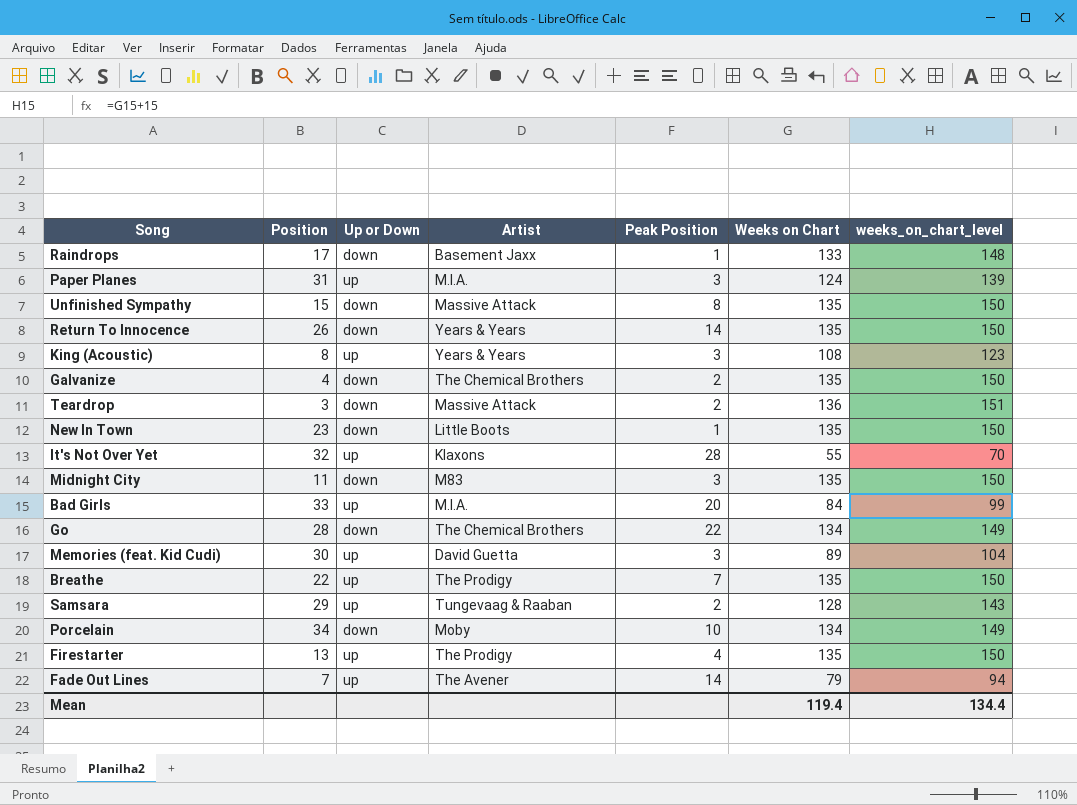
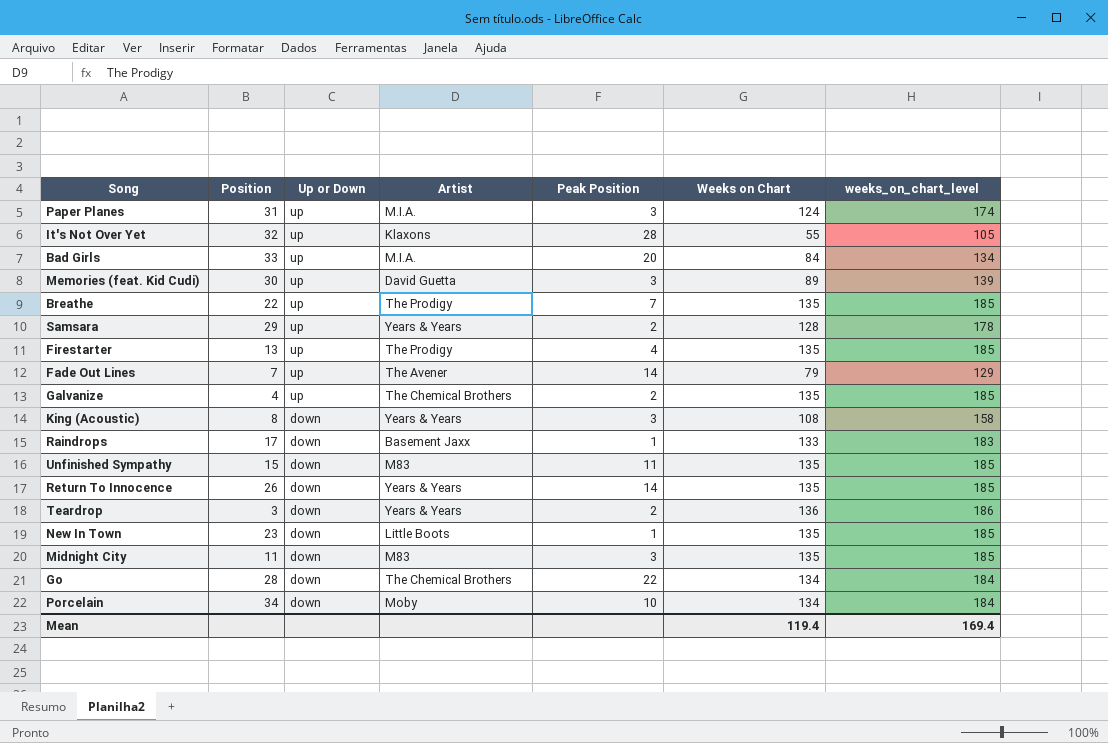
row order: none -> Up or Down descending
column weeks_on_chart_level | formula: [Weeks on Chart] + 15 -> [Weeks on Chart] + 50
Samsara | Artist: Tungevaag & Raaban -> Years & Years
Galvanize | Up or Down: down -> up
King (Acoustic) | Up or Down: up -> down
Unfinished Sympathy | Artist: Massive Attack -> M83
Unfinished Sympathy | Peak Position: 8 -> 11
Teardrop | Artist: Massive Attack -> Years & Years
Mean | weeks_on_chart_level: 134.4 -> 169.4

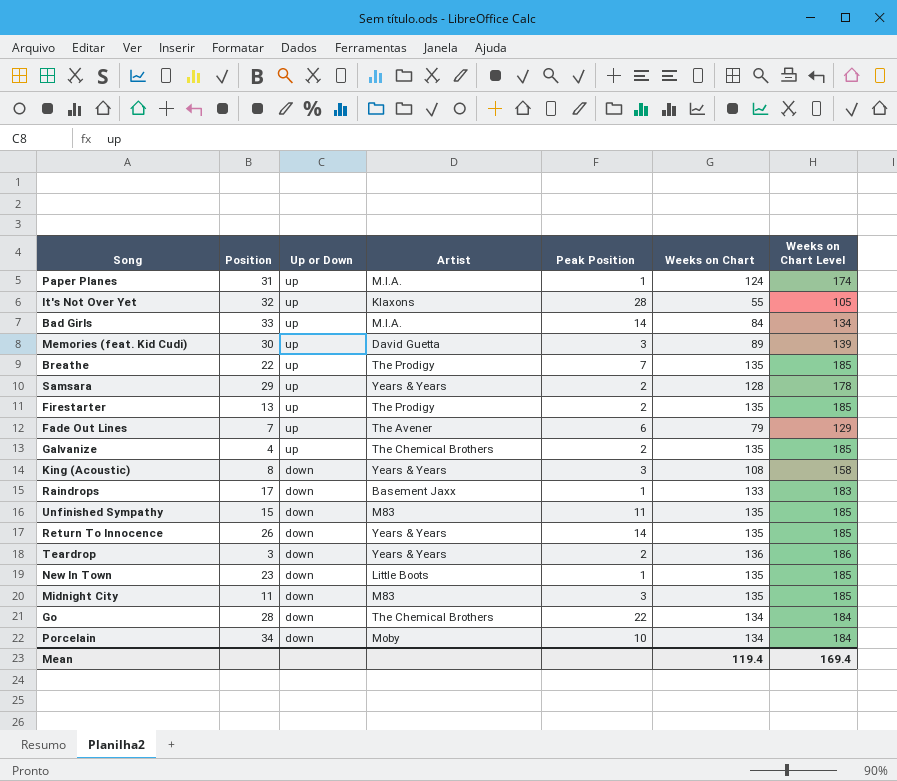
column name: weeks_on_chart_level -> Weeks on Chart Level
Paper Planes | Peak Position: 3 -> 1
Bad Girls | Peak Position: 20 -> 14
Firestarter | Peak Position: 4 -> 2
Fade Out Lines | Peak Position: 14 -> 6

